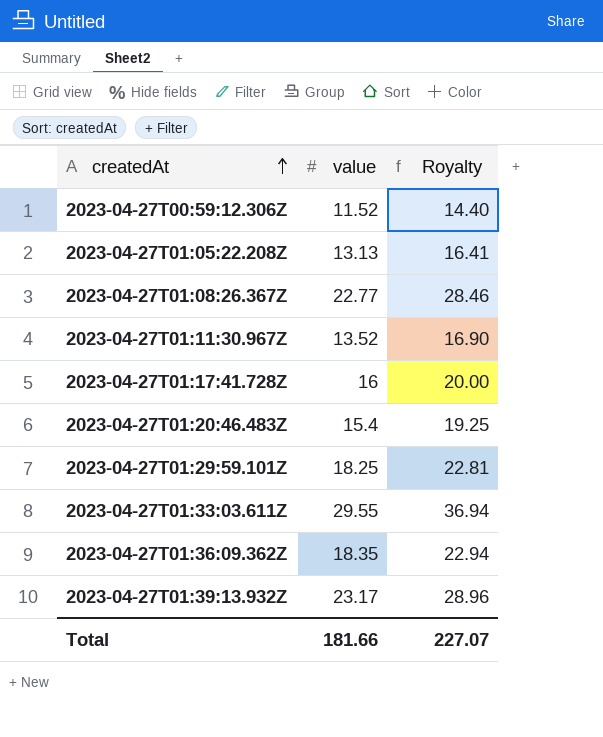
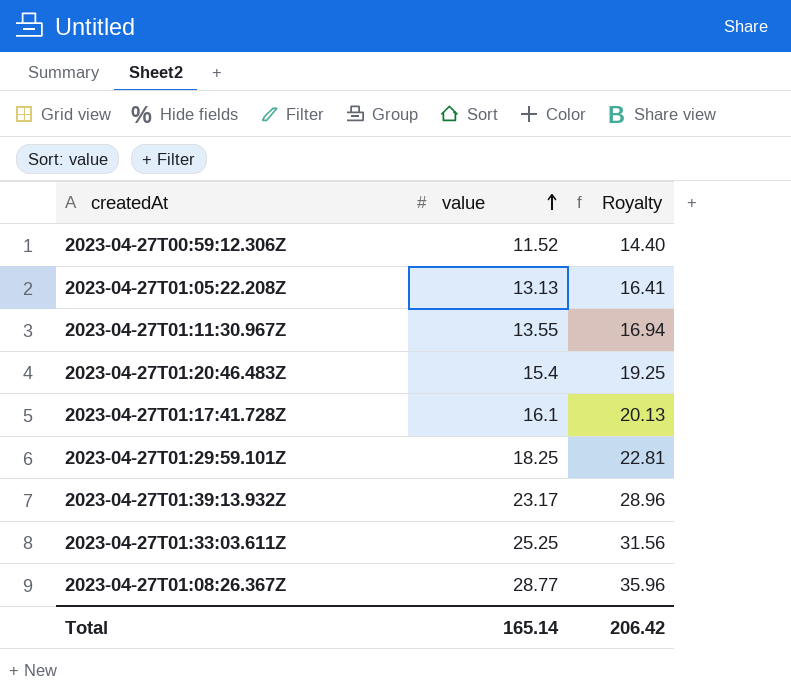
row order: createdAt ascending -> value ascending
row 2023-04-27T01:36:09.362Z: 18.35 | 22.94 -> none
2023-04-27T01:11:30.967Z | value: 13.52 -> 13.55
2023-04-27T01:11:30.967Z | Royalty: 16.90 -> 16.94
2023-04-27T01:17:41.728Z | value: 16 -> 16.1
2023-04-27T01:17:41.728Z | Royalty: 20.00 -> 20.13
2023-04-27T01:33:03.611Z | value: 29.55 -> 25.25
2023-04-27T01:33:03.611Z | Royalty: 36.94 -> 31.56
2023-04-27T01:08:26.367Z | value: 22.77 -> 28.77
2023-04-27T01:08:26.367Z | Royalty: 28.46 -> 35.96
Total | value: 181.66 -> 165.14
Total | Royalty: 227.07 -> 206.42

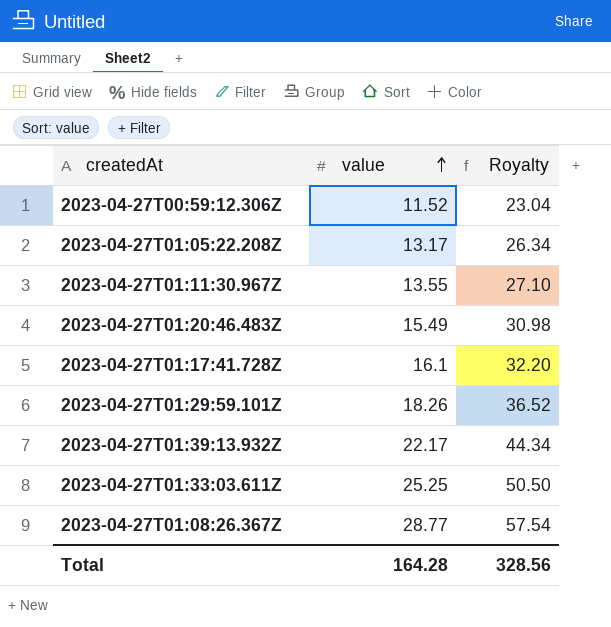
column Royalty | formula: [value] * 1.25 -> [value] * 2
2023-04-27T01:05:22.208Z | value: 13.13 -> 13.17
2023-04-27T01:20:46.483Z | value: 15.4 -> 15.49
2023-04-27T01:29:59.101Z | value: 18.25 -> 18.26
2023-04-27T01:39:13.932Z | value: 23.17 -> 22.17
Total | value: 165.14 -> 164.28
Total | Royalty: 206.42 -> 328.56

